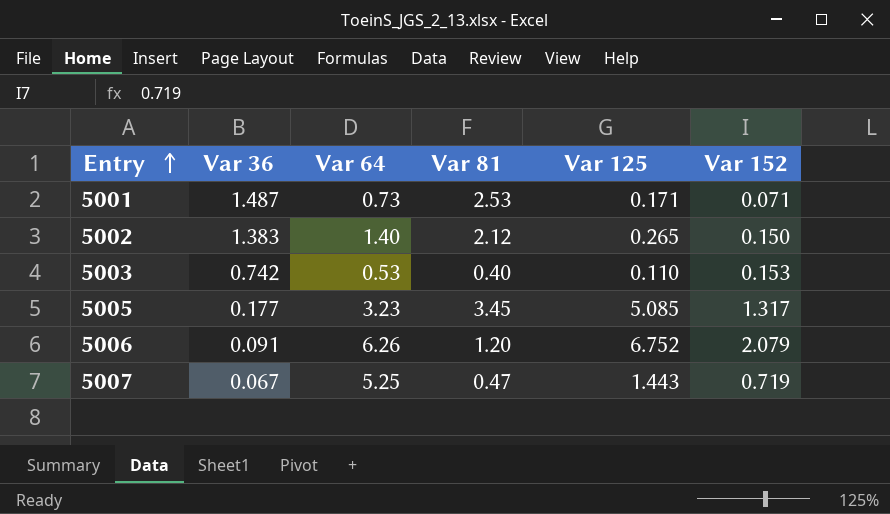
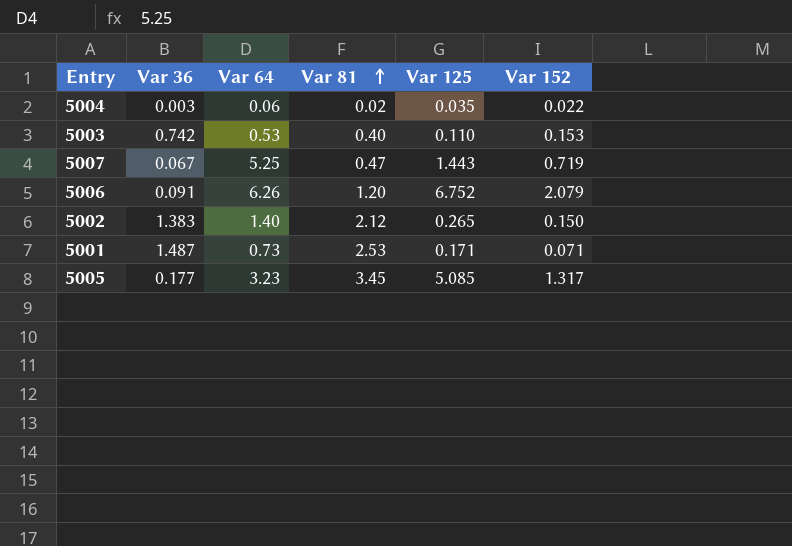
row order: Entry ascending -> Var 81 ascending
row 5004: none -> 0.003 | 0.06 | 0.02 | 0.035 | 0.022

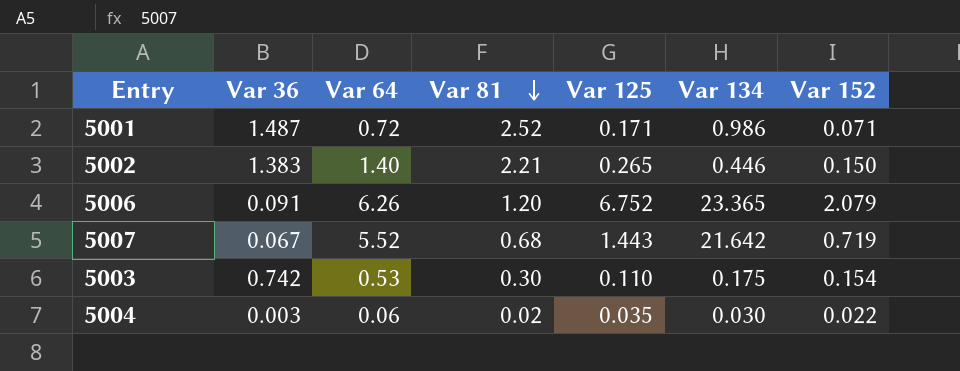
row order: Var 81 ascending -> Var 81 descending
column Var 134 | position: none -> 6
row 5005: 0.177 | 3.23 | 3.45 | 5.085 | 1.317 -> none
5001 | Var 64: 0.73 -> 0.72
5001 | Var 81: 2.53 -> 2.52
5002 | Var 81: 2.12 -> 2.21
5007 | Var 64: 5.25 -> 5.52
5007 | Var 81: 0.47 -> 0.68
5003 | Var 81: 0.40 -> 0.30
5003 | Var 152: 0.153 -> 0.154

